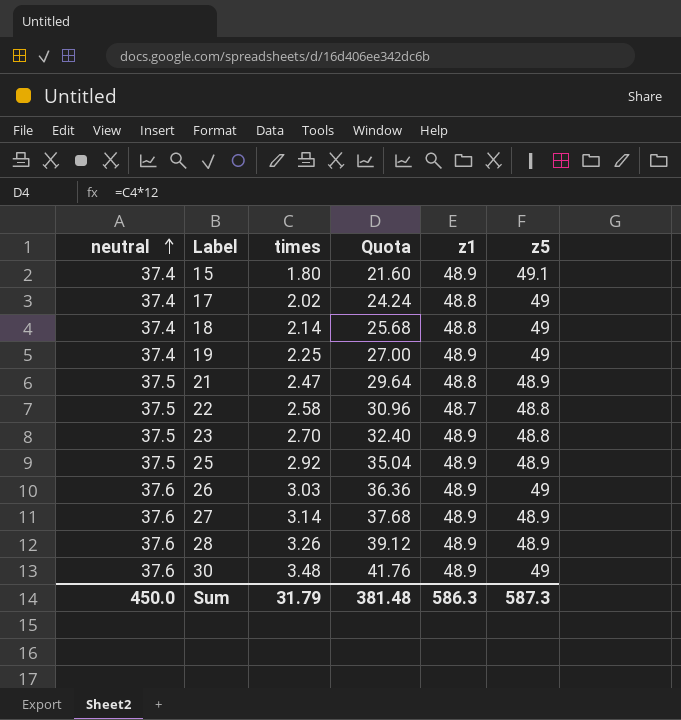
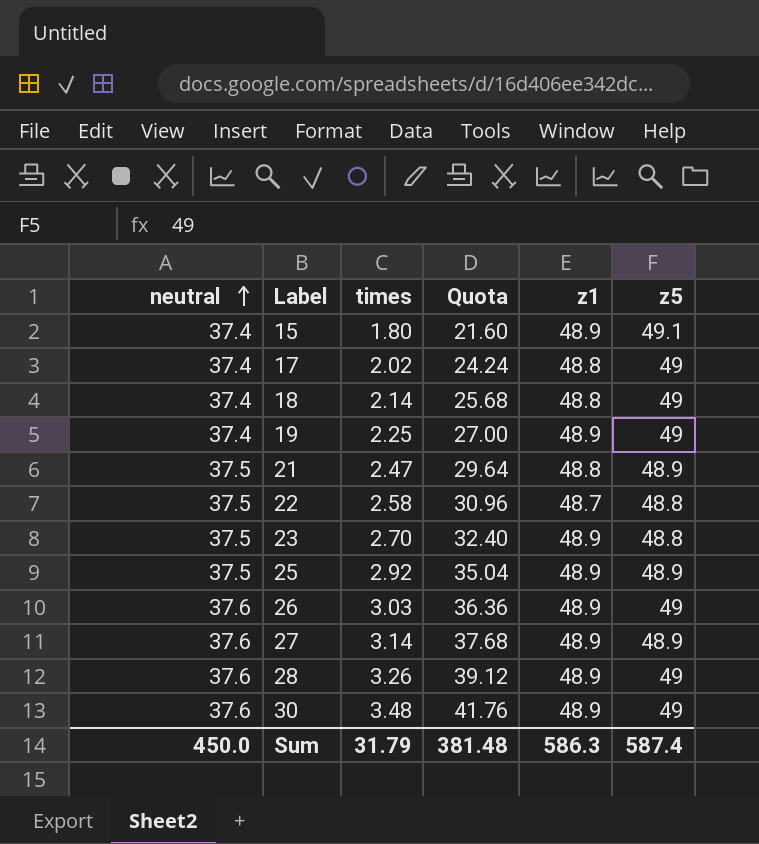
28 | z5: 48.9 -> 49
Sum | z5: 587.3 -> 587.4

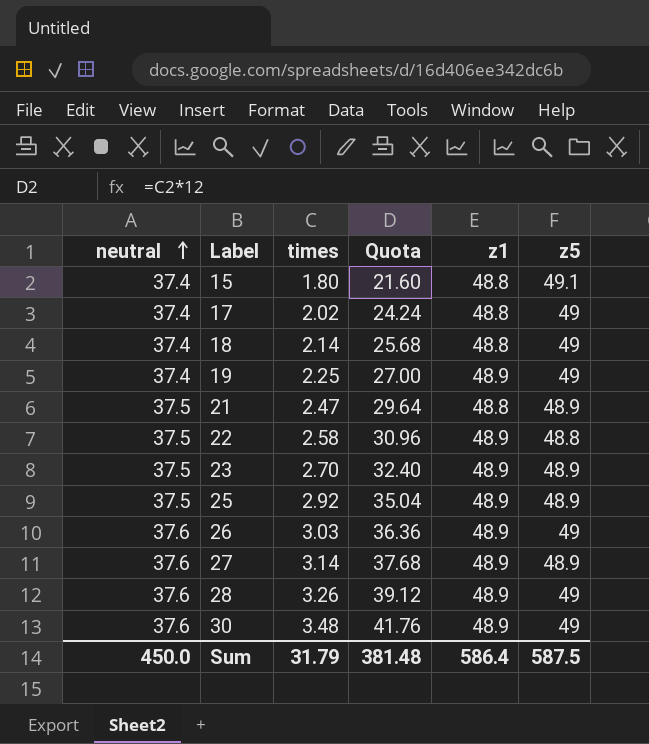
15 | z1: 48.9 -> 48.8
22 | z1: 48.7 -> 48.9
23 | z5: 48.8 -> 48.9
Sum | z1: 586.3 -> 586.4
Sum | z5: 587.4 -> 587.5

